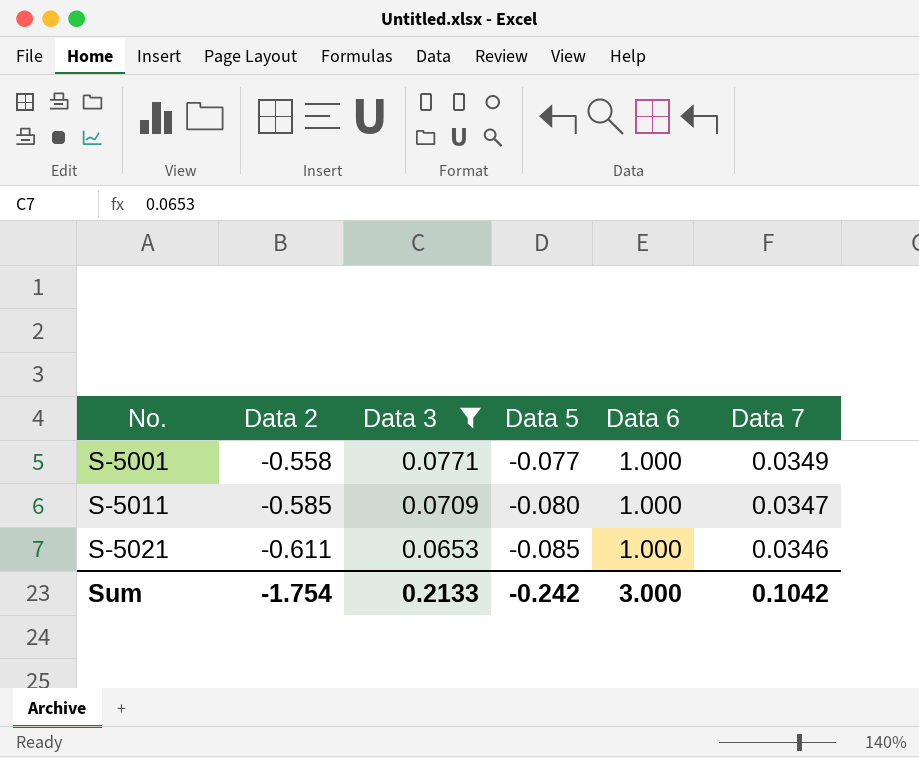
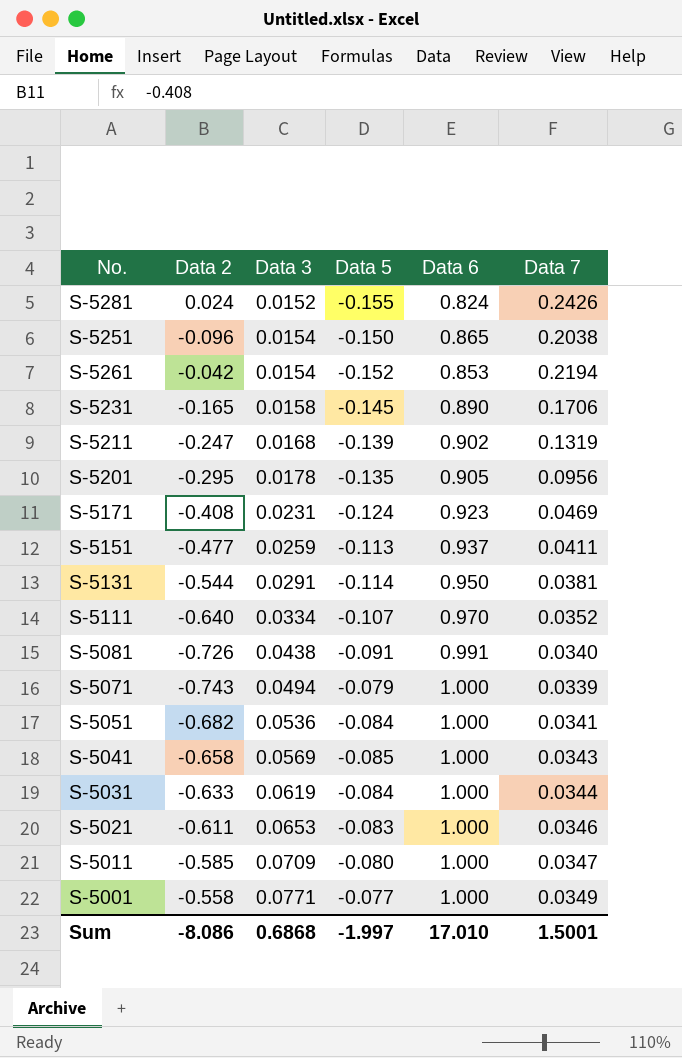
filter: Data 3 >= 0.0653 -> none
row order: No. ascending -> Data 3 ascending
S-5021 | Data 5: -0.085 -> -0.083
Sum | Data 2: -1.754 -> -8.086
Sum | Data 3: 0.2133 -> 0.6868
Sum | Data 5: -0.242 -> -1.997
Sum | Data 6: 3.000 -> 17.010
Sum | Data 7: 0.1042 -> 1.5001

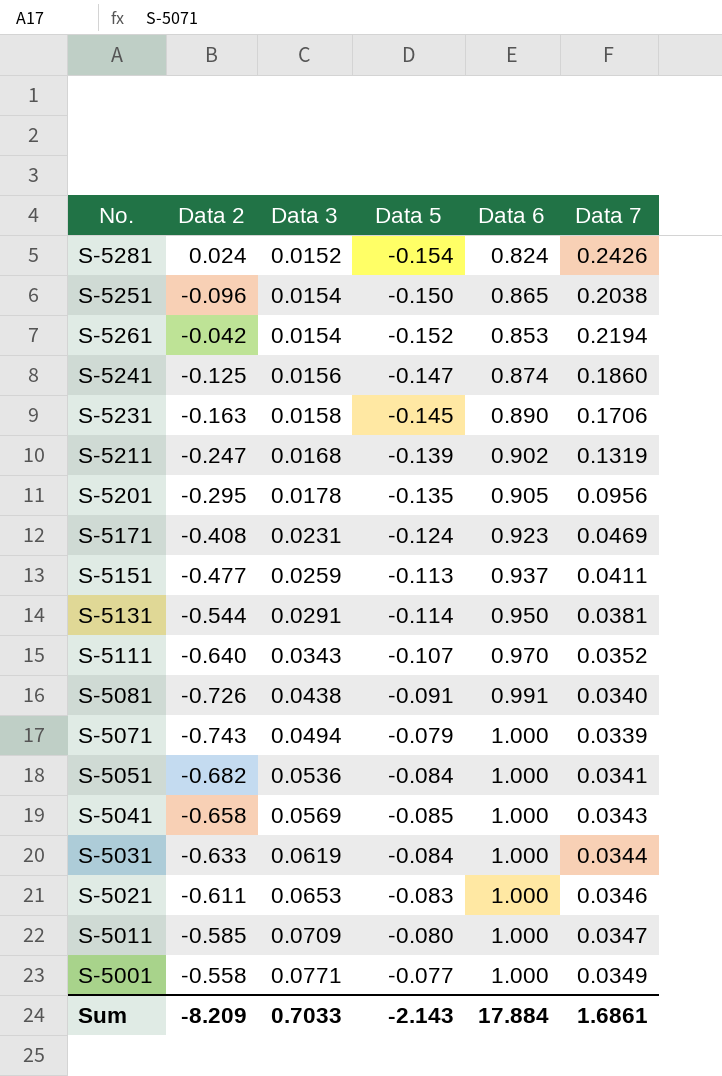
S-5281 | Data 5: -0.155 -> -0.154
row S-5241: none -> -0.125 | 0.0156 | -0.147 | 0.874 | 0.1860
S-5231 | Data 2: -0.165 -> -0.163
S-5111 | Data 3: 0.0334 -> 0.0343
Sum | Data 2: -8.086 -> -8.209
Sum | Data 3: 0.6868 -> 0.7033
Sum | Data 5: -1.997 -> -2.143
Sum | Data 6: 17.010 -> 17.884
Sum | Data 7: 1.5001 -> 1.6861

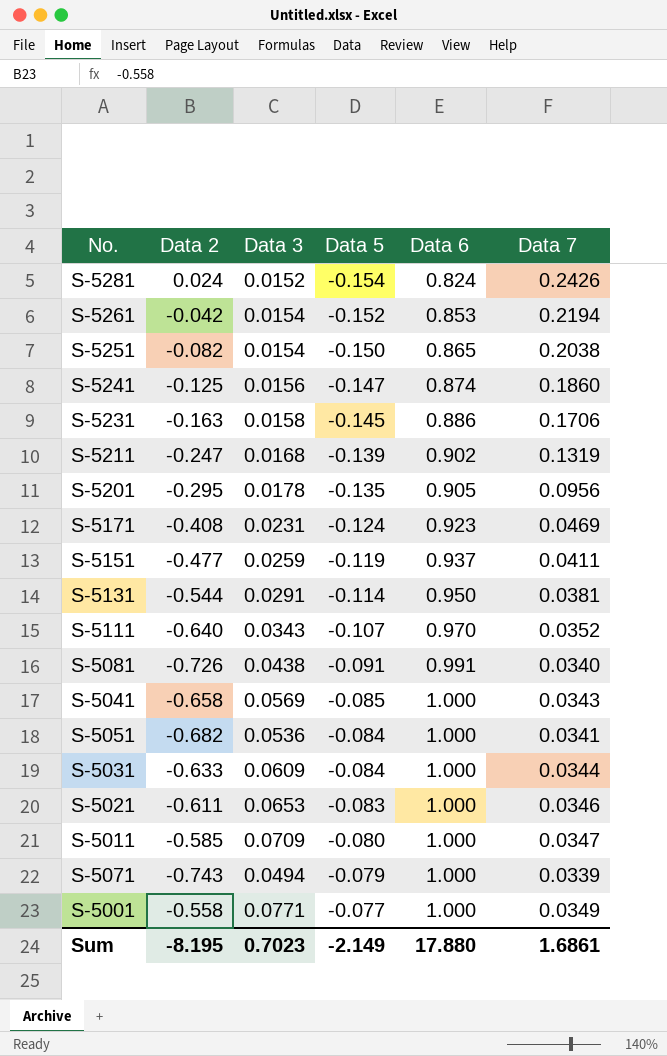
row order: Data 3 ascending -> Data 5 ascending
S-5251 | Data 2: -0.096 -> -0.082
S-5231 | Data 6: 0.890 -> 0.886
S-5151 | Data 5: -0.113 -> -0.119
S-5031 | Data 3: 0.0619 -> 0.0609
Sum | Data 2: -8.209 -> -8.195
Sum | Data 3: 0.7033 -> 0.7023
Sum | Data 5: -2.143 -> -2.149
Sum | Data 6: 17.884 -> 17.880

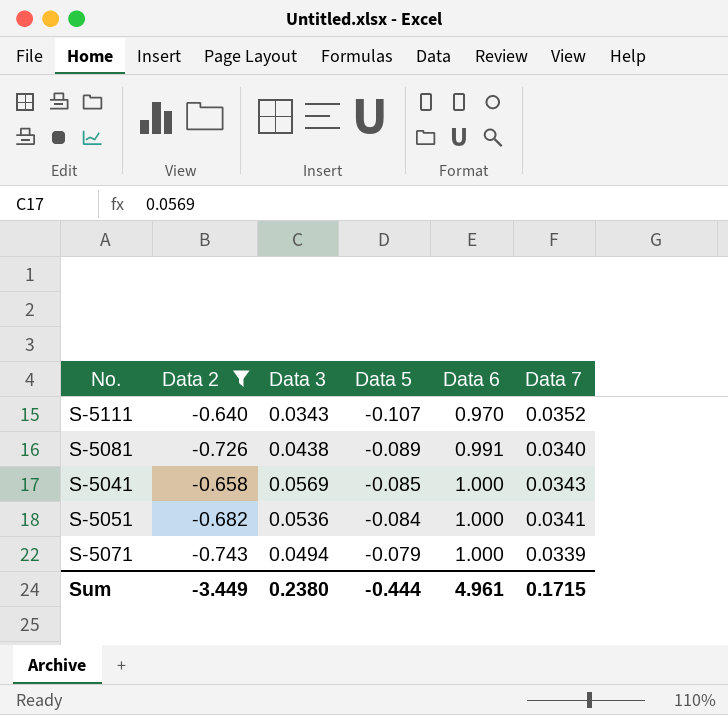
filter: none -> Data 2 <= -0.640
S-5081 | Data 5: -0.091 -> -0.089
Sum | Data 2: -8.195 -> -3.449
Sum | Data 3: 0.7023 -> 0.2380
Sum | Data 5: -2.149 -> -0.444
Sum | Data 6: 17.880 -> 4.961
Sum | Data 7: 1.6861 -> 0.1715

